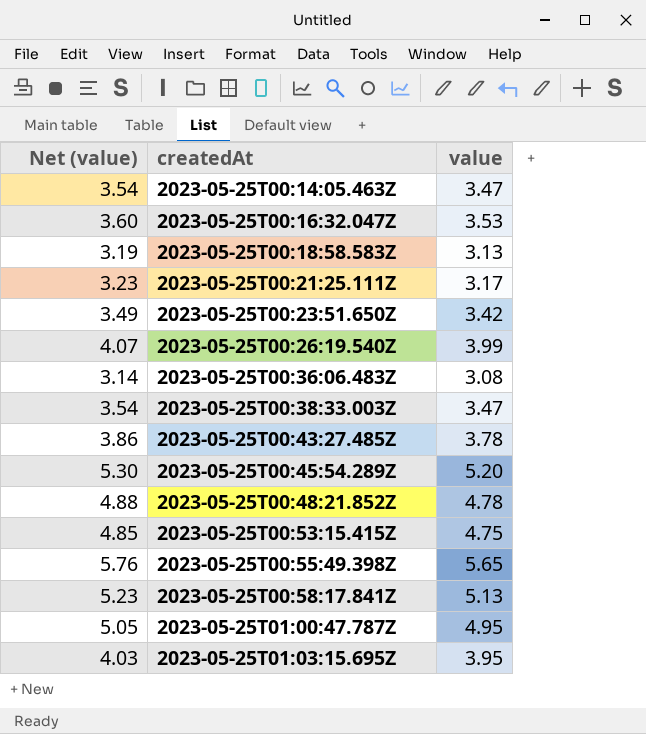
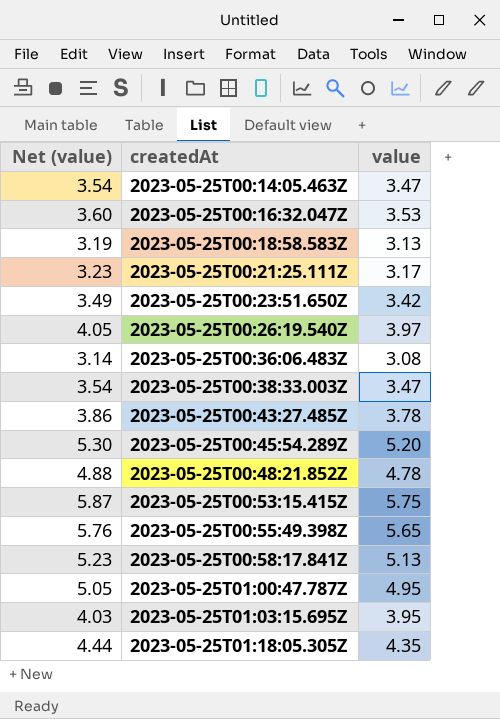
2023-05-25T00:26:19.540Z | Net (value): 4.07 -> 4.05
2023-05-25T00:26:19.540Z | value: 3.99 -> 3.97
2023-05-25T00:53:15.415Z | Net (value): 4.85 -> 5.87
2023-05-25T00:53:15.415Z | value: 4.75 -> 5.75
row 2023-05-25T01:18:05.305Z: none -> 4.44 | 4.35

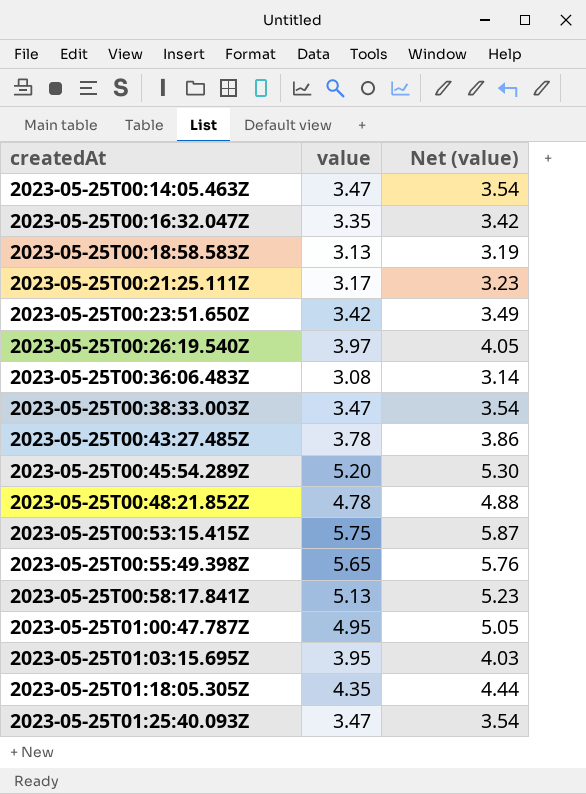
column Net (value) | position: 1 -> 3
2023-05-25T00:16:32.047Z | value: 3.53 -> 3.35
2023-05-25T00:16:32.047Z | Net (value): 3.60 -> 3.42
row 2023-05-25T01:25:40.093Z: none -> 3.47 | 3.54

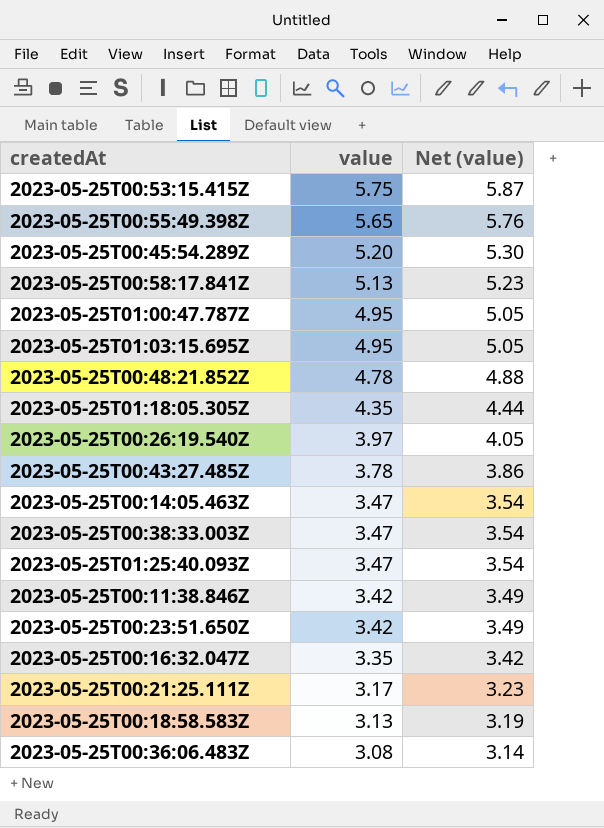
row order: createdAt ascending -> value descending
2023-05-25T01:03:15.695Z | value: 3.95 -> 4.95
2023-05-25T01:03:15.695Z | Net (value): 4.03 -> 5.05
row 2023-05-25T00:11:38.846Z: none -> 3.42 | 3.49

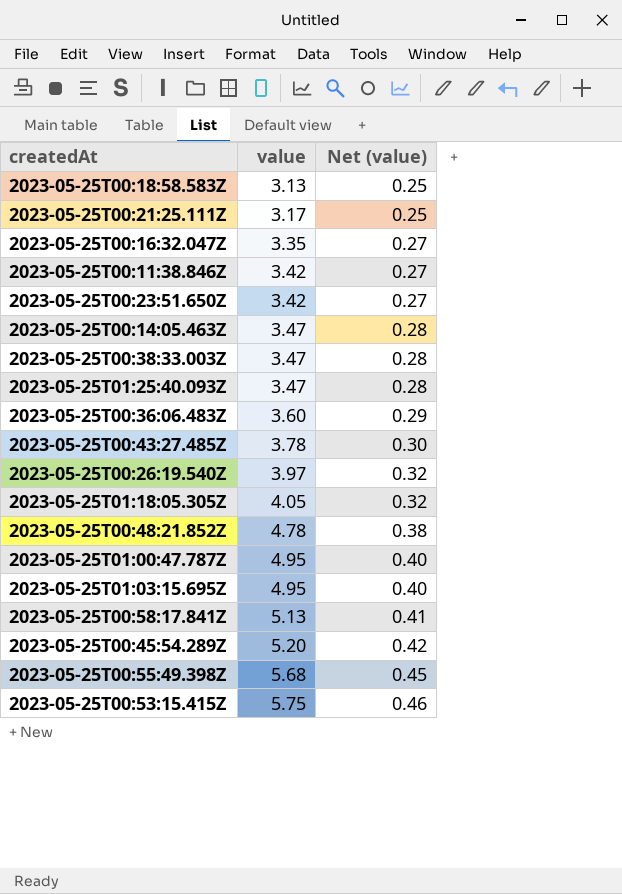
row order: value descending -> value ascending
column Net (value) | formula: [value] * 1.02 -> [value] * 0.08
2023-05-25T00:36:06.483Z | value: 3.08 -> 3.60
2023-05-25T01:18:05.305Z | value: 4.35 -> 4.05
2023-05-25T00:55:49.398Z | value: 5.65 -> 5.68

